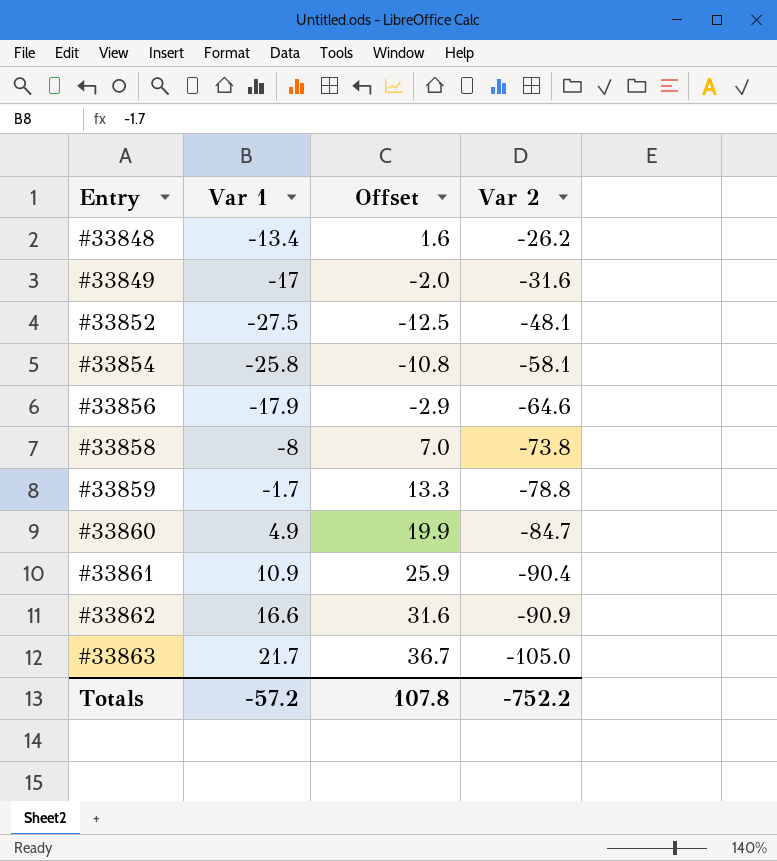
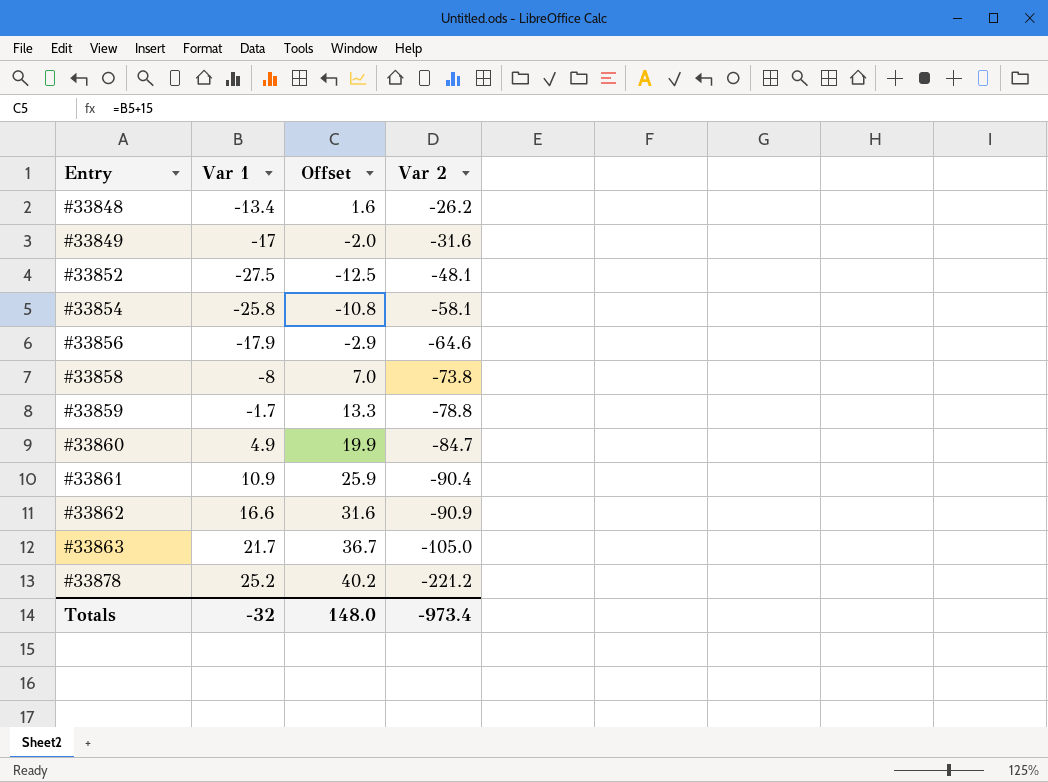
row #33878: none -> 25.2 | 40.2 | -221.2
Totals | Var 1: -57.2 -> -32
Totals | Offset: 107.8 -> 148.0
Totals | Var 2: -752.2 -> -973.4

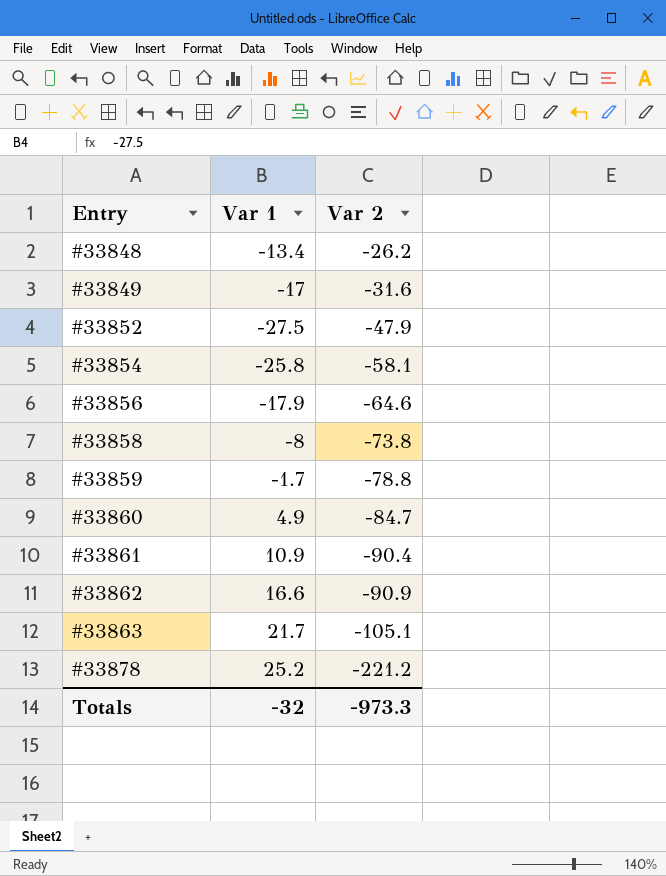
column Offset | formula: [Var 1] + 15 -> none
#33852 | Var 2: -48.1 -> -47.9
#33863 | Var 2: -105.0 -> -105.1
Totals | Var 2: -973.4 -> -973.3

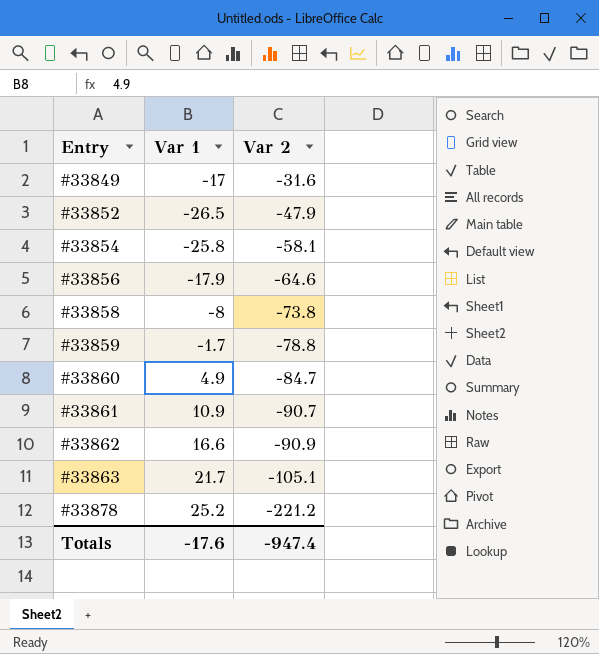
row #33848: -13.4 | -26.2 -> none
#33852 | Var 1: -27.5 -> -26.5
#33861 | Var 2: -90.4 -> -90.7
Totals | Var 1: -32 -> -17.6
Totals | Var 2: -973.3 -> -947.4

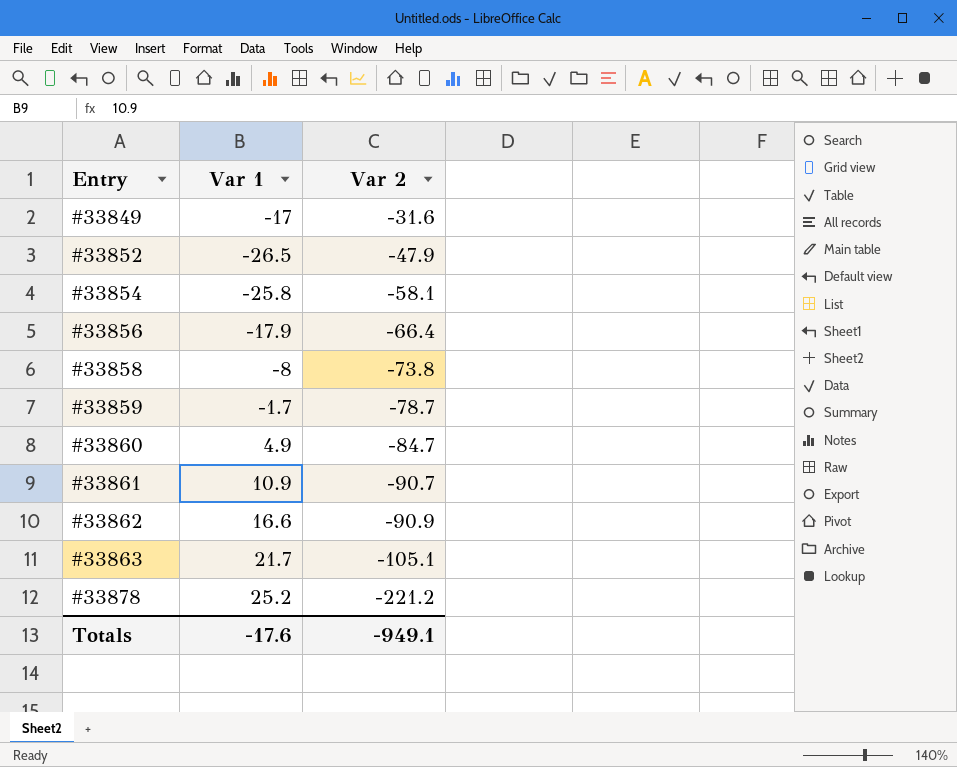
#33856 | Var 2: -64.6 -> -66.4
#33859 | Var 2: -78.8 -> -78.7
Totals | Var 2: -947.4 -> -949.1

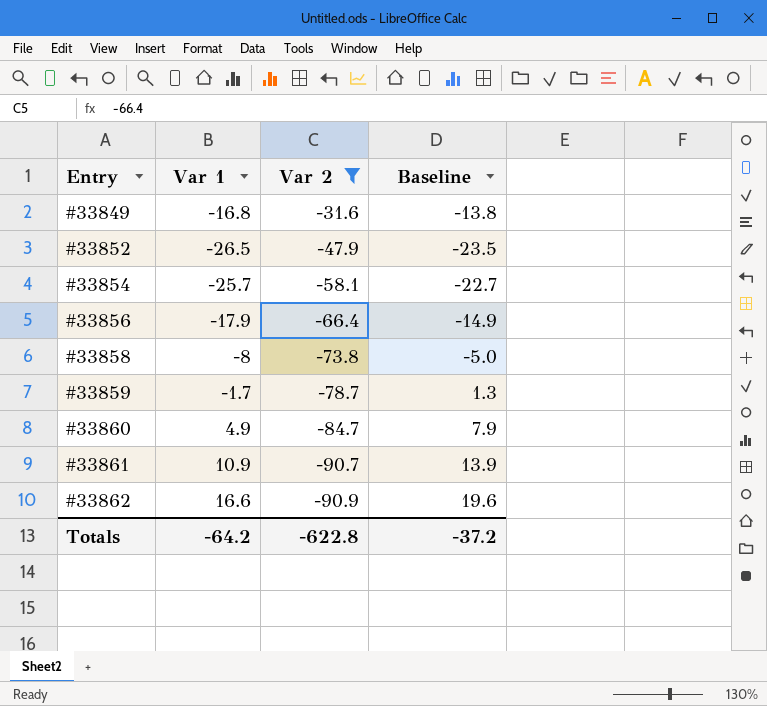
filter: none -> Var 2 >= -90.9
column Baseline | formula: none -> [Var 1] + 3
#33849 | Var 1: -17 -> -16.8
#33854 | Var 1: -25.8 -> -25.7
Totals | Var 1: -17.6 -> -64.2
Totals | Var 2: -949.1 -> -622.8

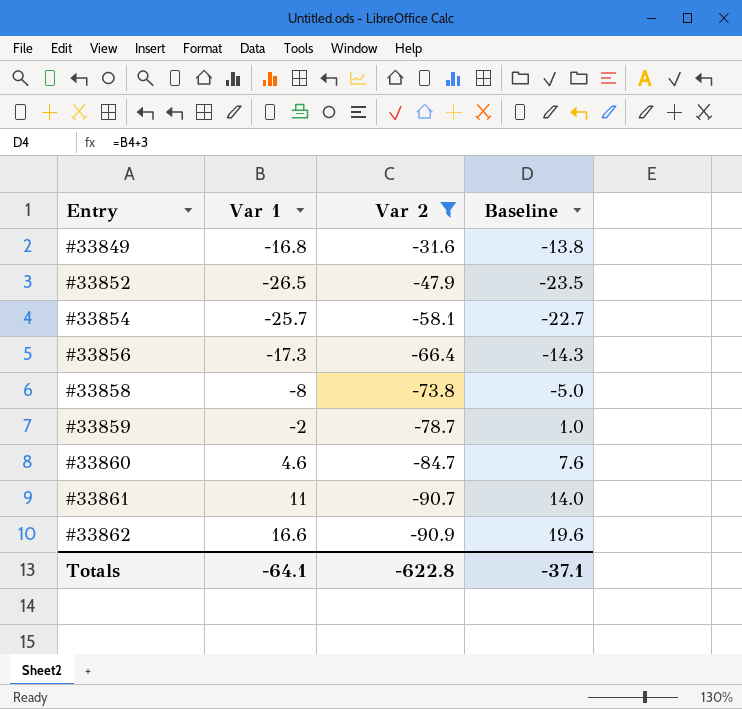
#33856 | Var 1: -17.9 -> -17.3
#33856 | Baseline: -14.9 -> -14.3
#33859 | Var 1: -1.7 -> -2
#33859 | Baseline: 1.3 -> 1.0
#33860 | Var 1: 4.9 -> 4.6
#33860 | Baseline: 7.9 -> 7.6
#33861 | Var 1: 10.9 -> 11
#33861 | Baseline: 13.9 -> 14.0
Totals | Var 1: -64.2 -> -64.1
Totals | Baseline: -37.2 -> -37.1

